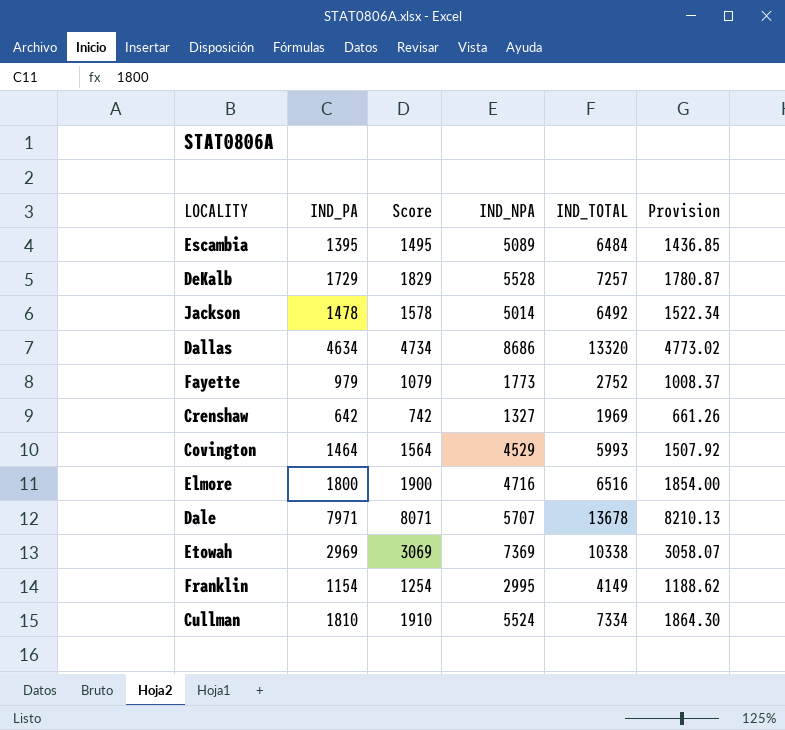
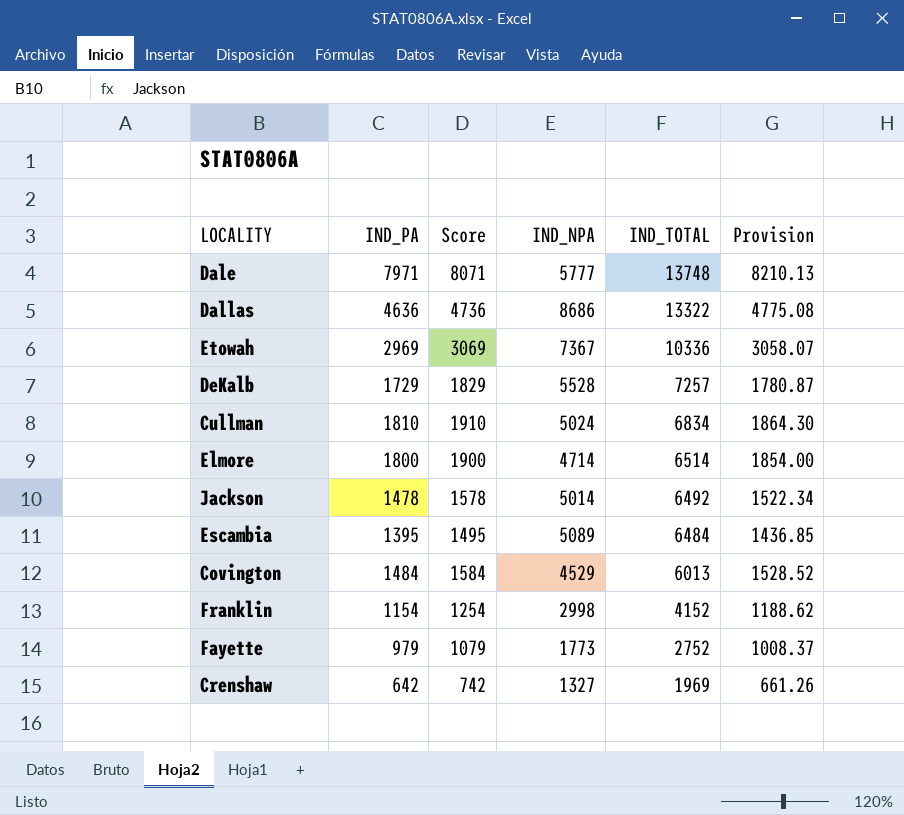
row order: none -> IND_TOTAL descending
Dale | IND_NPA: 5707 -> 5777
Dale | IND_TOTAL: 13678 -> 13748
Dallas | IND_PA: 4634 -> 4636
Dallas | Score: 4734 -> 4736
Dallas | IND_TOTAL: 13320 -> 13322
Dallas | Provision: 4773.02 -> 4775.08
Etowah | IND_NPA: 7369 -> 7367
Etowah | IND_TOTAL: 10338 -> 10336
Cullman | IND_NPA: 5524 -> 5024
Cullman | IND_TOTAL: 7334 -> 6834
Elmore | IND_NPA: 4716 -> 4714
Elmore | IND_TOTAL: 6516 -> 6514
Covington | IND_PA: 1464 -> 1484
Covington | Score: 1564 -> 1584
Covington | IND_TOTAL: 5993 -> 6013
Covington | Provision: 1507.92 -> 1528.52
Franklin | IND_NPA: 2995 -> 2998
Franklin | IND_TOTAL: 4149 -> 4152

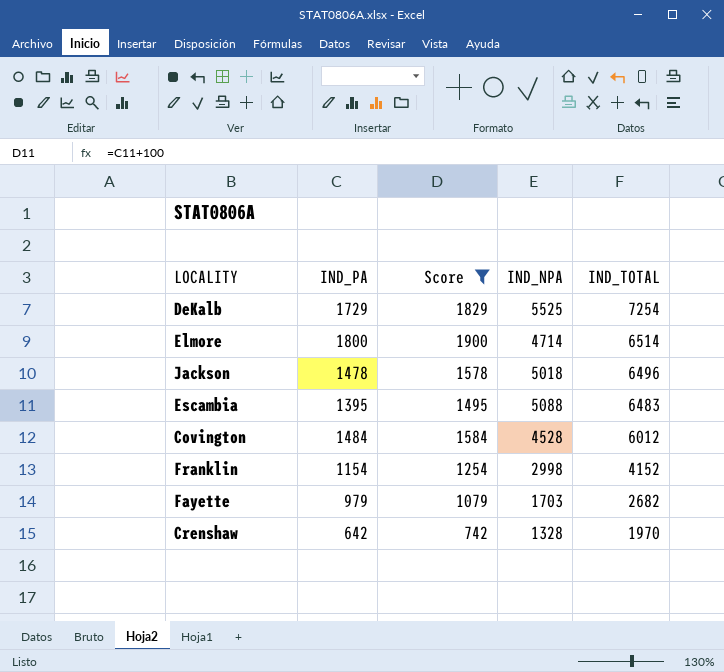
filter: none -> Score <= 1900
column Provision | formula: [IND_PA] * 1.03 -> none
DeKalb | IND_NPA: 5528 -> 5525
DeKalb | IND_TOTAL: 7257 -> 7254
Jackson | IND_NPA: 5014 -> 5018
Jackson | IND_TOTAL: 6492 -> 6496
Escambia | IND_NPA: 5089 -> 5088
Escambia | IND_TOTAL: 6484 -> 6483
Covington | IND_NPA: 4529 -> 4528
Covington | IND_TOTAL: 6013 -> 6012
Fayette | IND_NPA: 1773 -> 1703
Fayette | IND_TOTAL: 2752 -> 2682
Crenshaw | IND_NPA: 1327 -> 1328
Crenshaw | IND_TOTAL: 1969 -> 1970

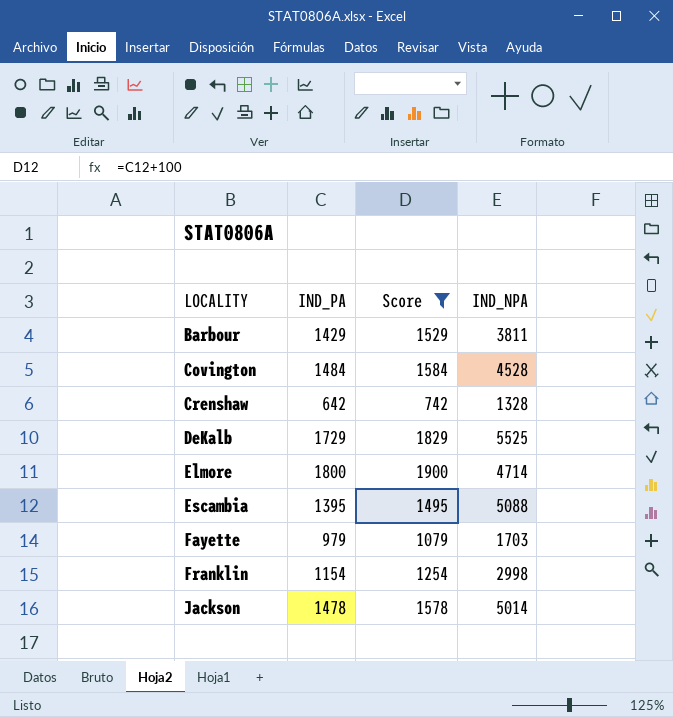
row order: IND_TOTAL descending -> LOCALITY ascending
column IND_TOTAL | formula: [IND_PA] + [IND_NPA] -> none
row Barbour: none -> 1429 | 1529 | 3811
Jackson | IND_NPA: 5018 -> 5014

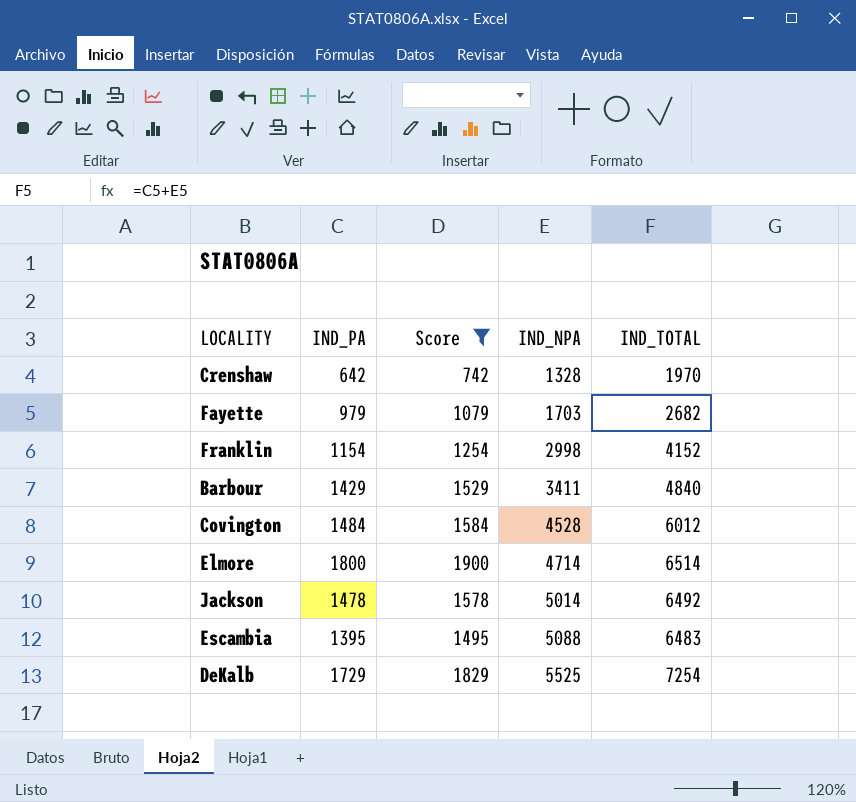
row order: LOCALITY ascending -> IND_NPA ascending
column IND_TOTAL | formula: none -> [IND_PA] + [IND_NPA]
Barbour | IND_NPA: 3811 -> 3411

